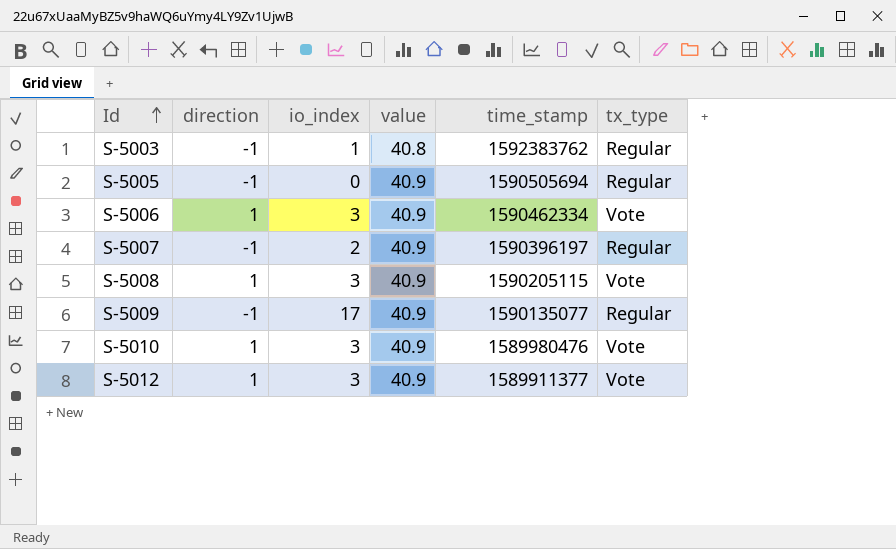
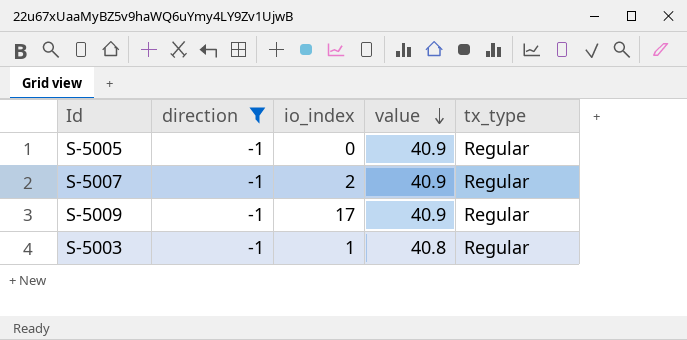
filter: none -> direction = -1
row order: Id ascending -> value descending
column time_stamp | position: 5 -> none

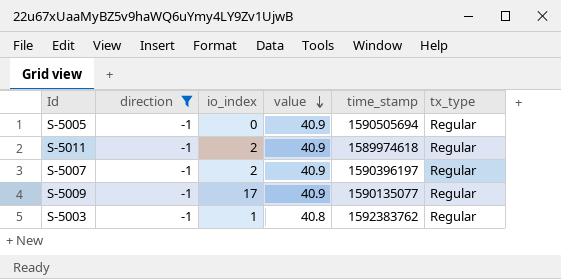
column time_stamp | position: none -> 5
row S-5011: none -> -1 | 2 | 40.9 | 1589974618 | Regular

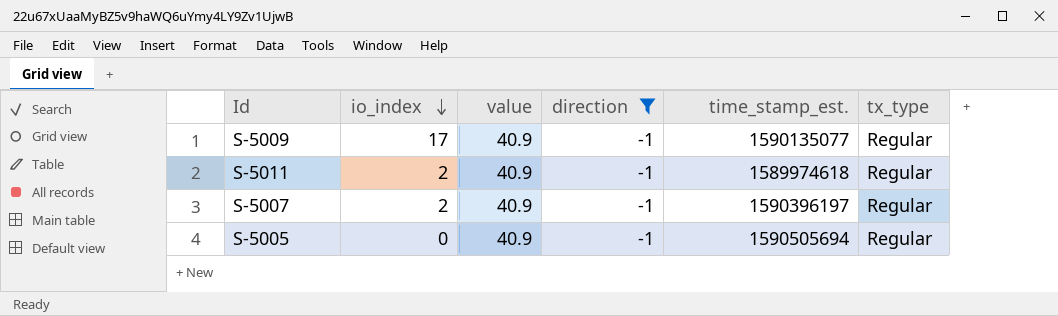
row order: value descending -> io_index descending
column direction | position: 2 -> 4
column name: time_stamp -> time_stamp_est.
row S-5003: -1 | 1 | 40.8 | 1592383762 | Regular -> none

